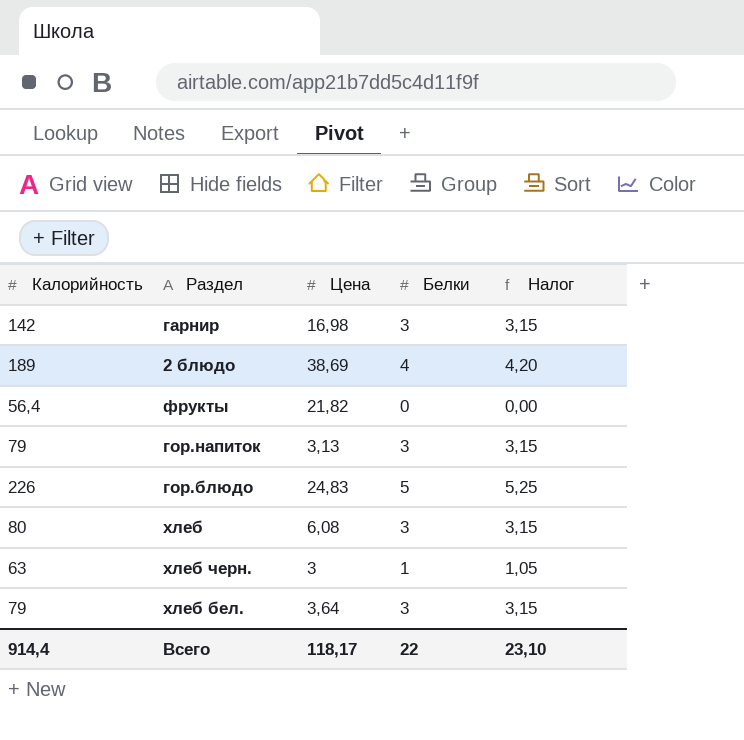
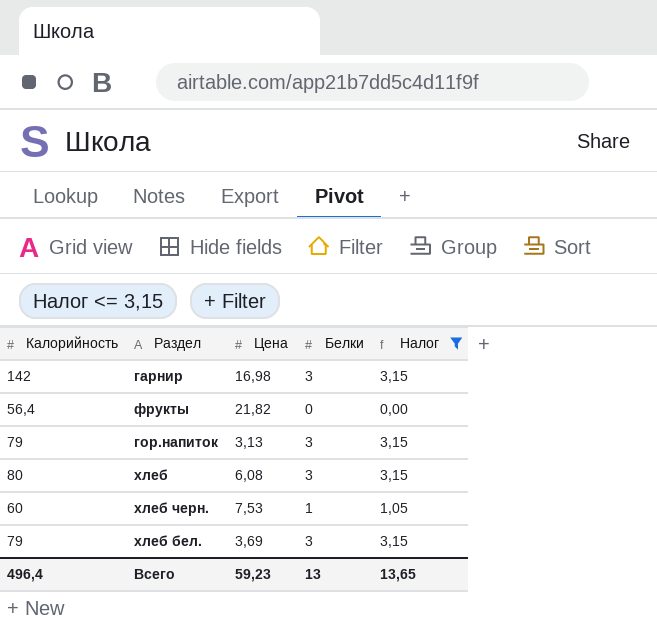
filter: none -> Налог <= 3,15
хлеб черн. | Калорийность: 63 -> 60
хлеб черн. | Цена: 3 -> 7,53
хлеб бел. | Цена: 3,64 -> 3,69
Всего | Калорийность: 914,4 -> 496,4
Всего | Цена: 118,17 -> 59,23
Всего | Белки: 22 -> 13
Всего | Налог: 23,10 -> 13,65

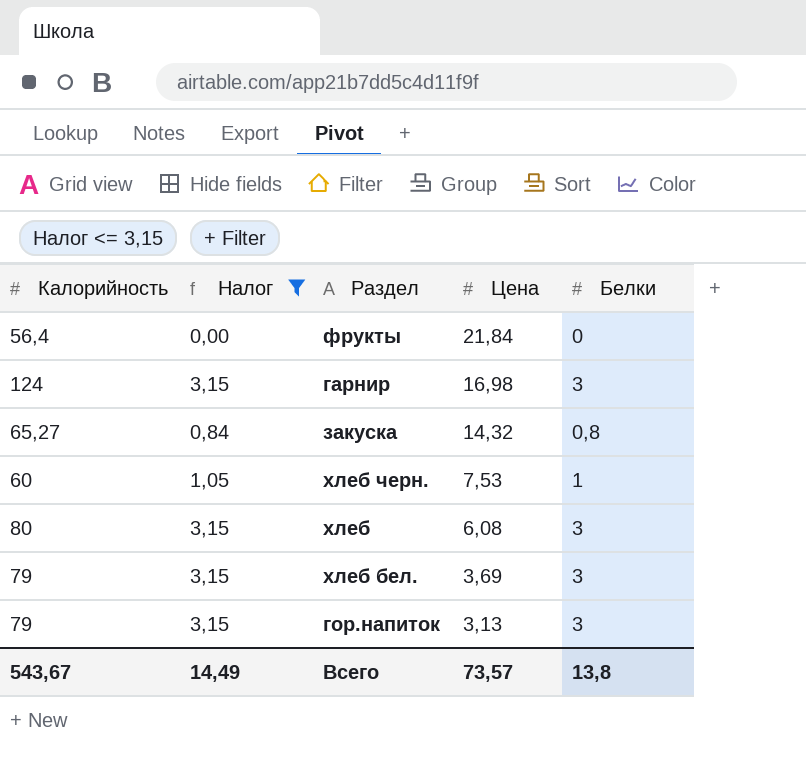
row order: none -> Цена descending
column Налог | position: 5 -> 2
фрукты | Цена: 21,82 -> 21,84
гарнир | Калорийность: 142 -> 124
row закуска: none -> 65,27 | 0,84 | 14,32 | 0,8
Всего | Калорийность: 496,4 -> 543,67
Всего | Налог: 13,65 -> 14,49
Всего | Цена: 59,23 -> 73,57
Всего | Белки: 13 -> 13,8

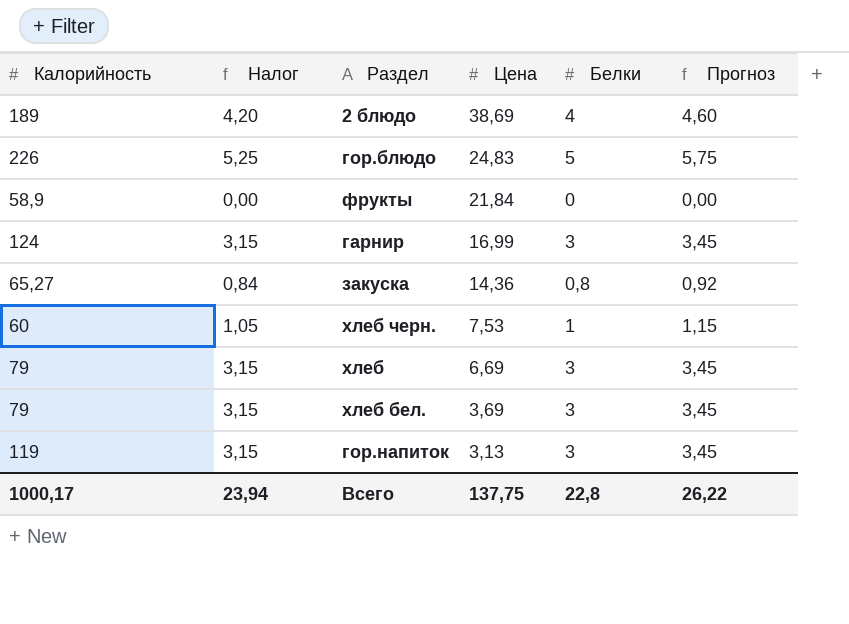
filter: Налог <= 3,15 -> none
column Прогноз | formula: none -> [Белки] * 1,15
фрукты | Калорийность: 56,4 -> 58,9
гарнир | Цена: 16,98 -> 16,99
закуска | Цена: 14,32 -> 14,36
хлеб | Калорийность: 80 -> 79
хлеб | Цена: 6,08 -> 6,69
гор.напиток | Калорийность: 79 -> 119
Всего | Калорийность: 543,67 -> 1000,17
Всего | Налог: 14,49 -> 23,94
Всего | Цена: 73,57 -> 137,75
Всего | Белки: 13,8 -> 22,8

